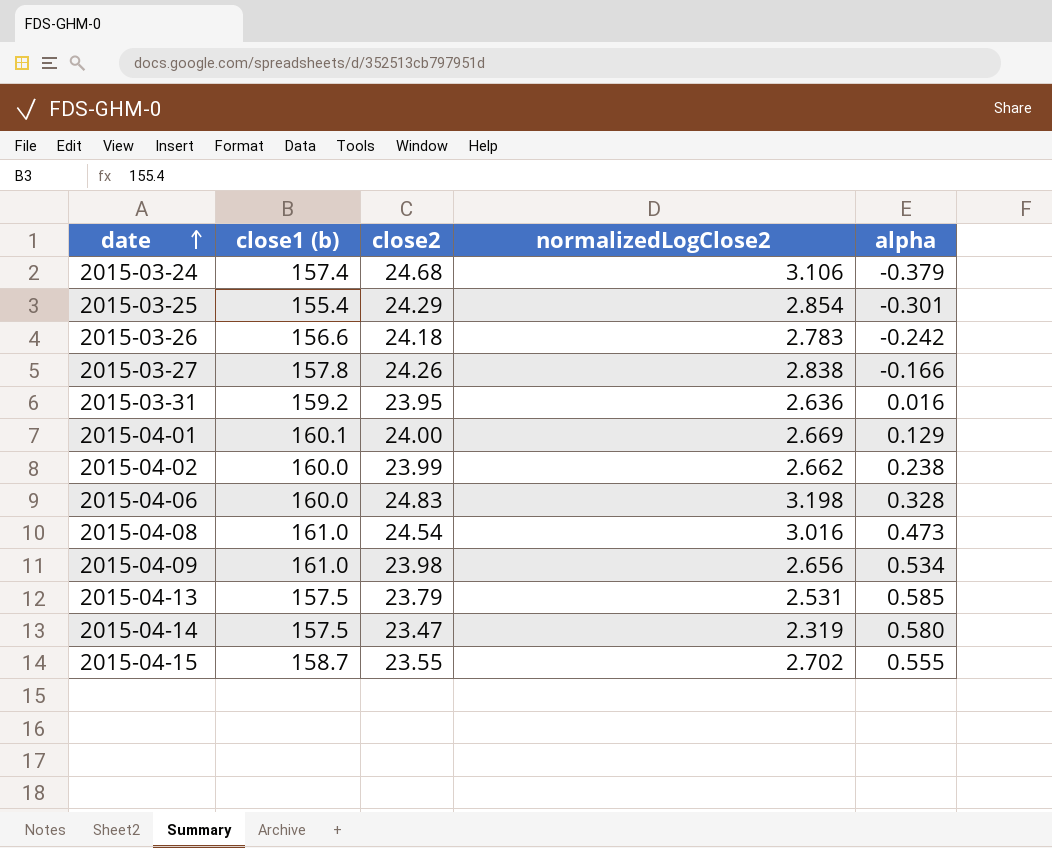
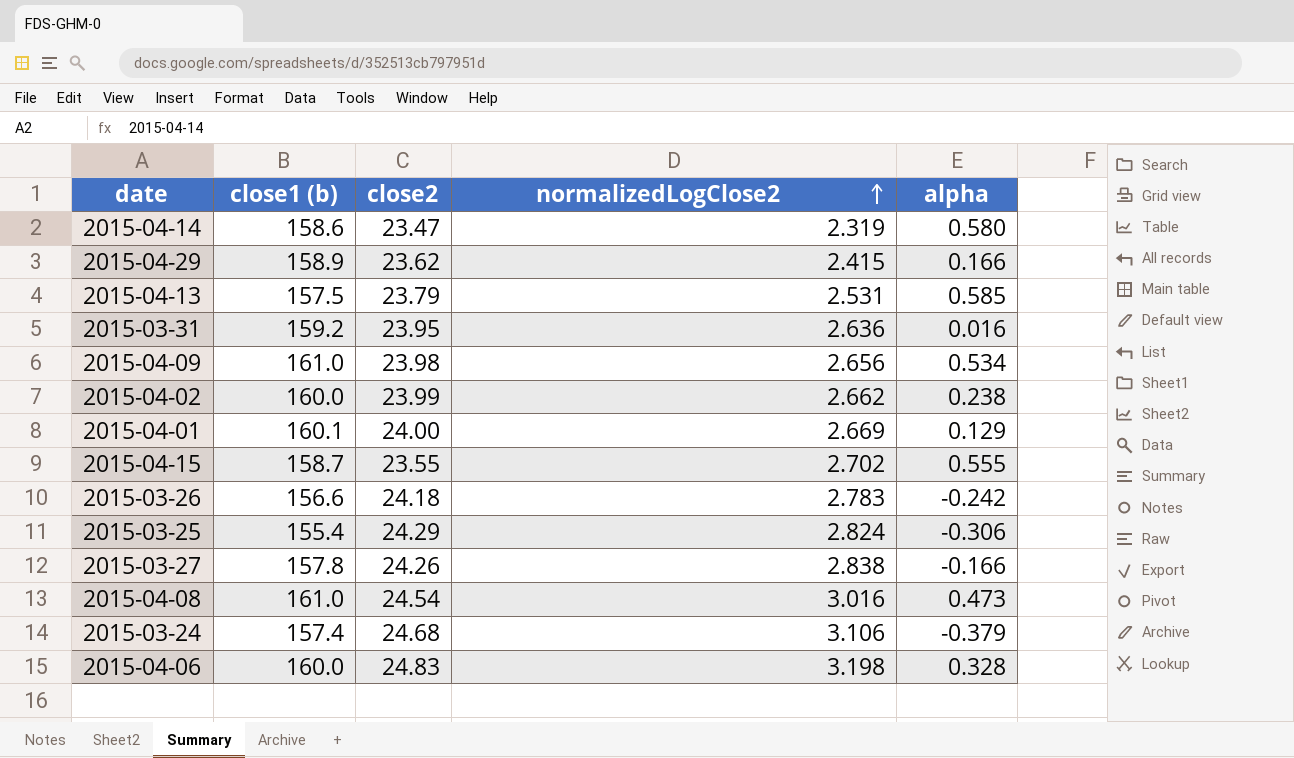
row order: date ascending -> normalizedLogClose2 ascending
2015-04-14 | close1 (b): 157.5 -> 158.6
row 2015-04-29: none -> 158.9 | 23.62 | 2.415 | 0.166
2015-03-25 | normalizedLogClose2: 2.854 -> 2.824
2015-03-25 | alpha: -0.301 -> -0.306

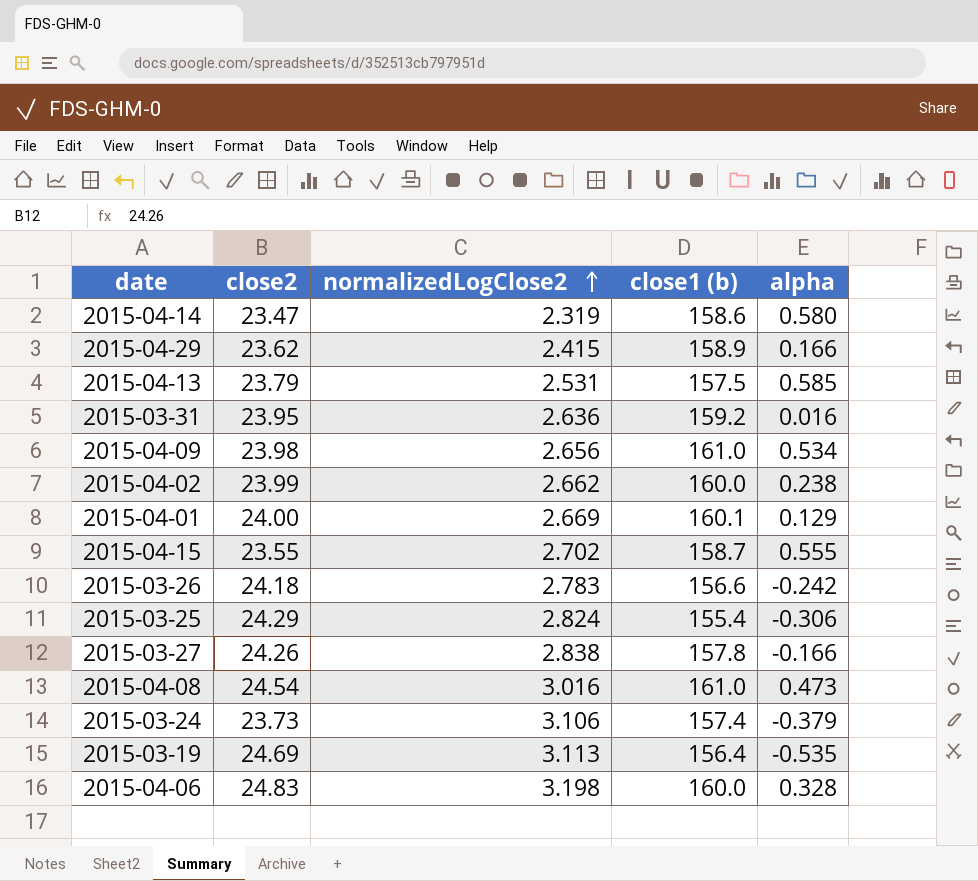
column close1 (b) | position: 2 -> 4
2015-03-24 | close2: 24.68 -> 23.73
row 2015-03-19: none -> 24.69 | 3.113 | 156.4 | -0.535

